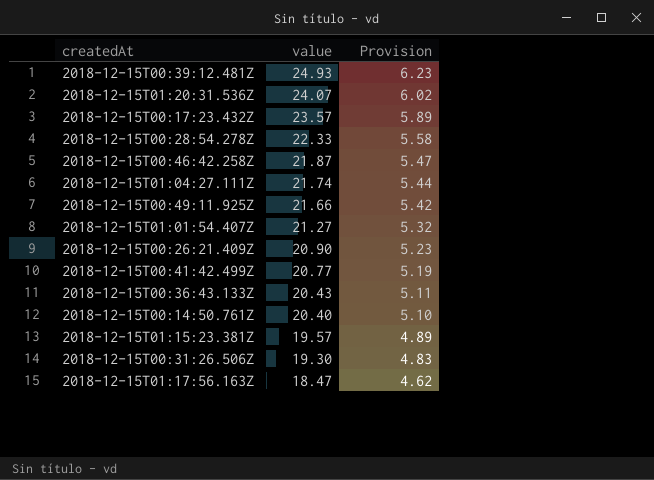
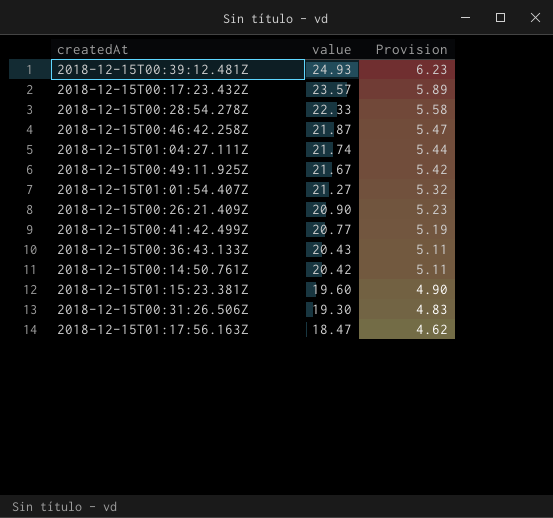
row 2018-12-15T01:20:31.536Z: 24.07 | 6.02 -> none
2018-12-15T00:49:11.925Z | value: 21.66 -> 21.67
2018-12-15T00:14:50.761Z | value: 20.40 -> 20.42
2018-12-15T00:14:50.761Z | Provision: 5.10 -> 5.11
2018-12-15T01:15:23.381Z | value: 19.57 -> 19.60
2018-12-15T01:15:23.381Z | Provision: 4.89 -> 4.90

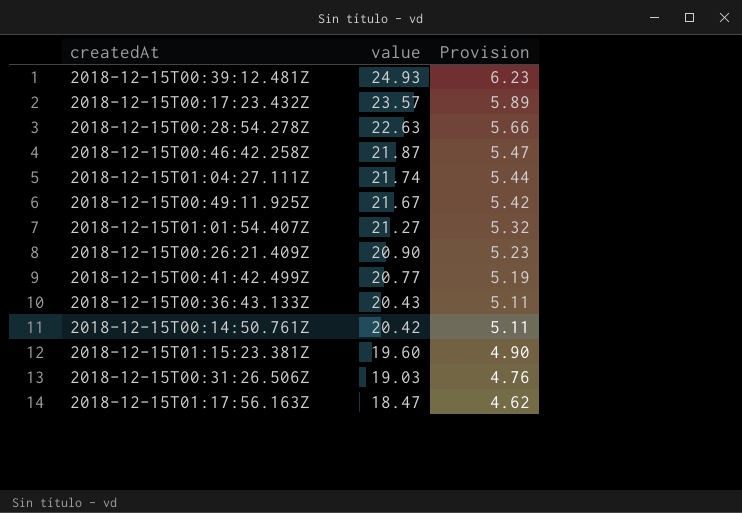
2018-12-15T00:28:54.278Z | value: 22.33 -> 22.63
2018-12-15T00:28:54.278Z | Provision: 5.58 -> 5.66
2018-12-15T00:31:26.506Z | value: 19.30 -> 19.03
2018-12-15T00:31:26.506Z | Provision: 4.83 -> 4.76

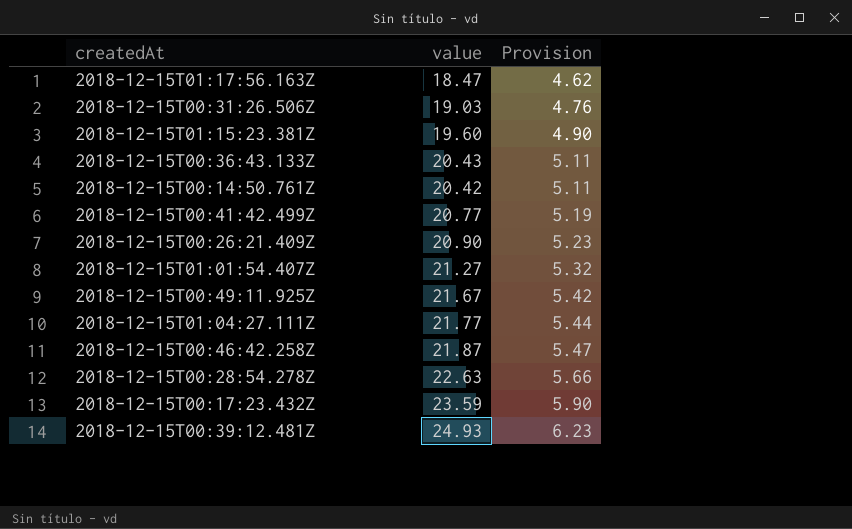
row order: value descending -> Provision ascending
2018-12-15T01:04:27.111Z | value: 21.74 -> 21.77
2018-12-15T00:17:23.432Z | value: 23.57 -> 23.59
2018-12-15T00:17:23.432Z | Provision: 5.89 -> 5.90

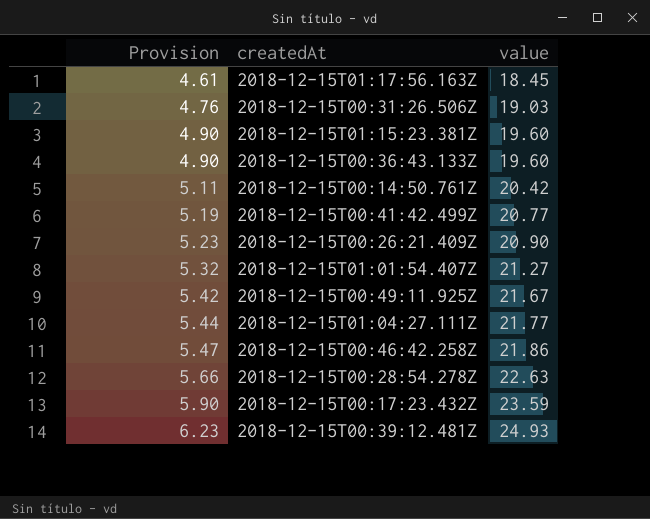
column Provision | position: 3 -> 1
2018-12-15T01:17:56.163Z | Provision: 4.62 -> 4.61
2018-12-15T01:17:56.163Z | value: 18.47 -> 18.45
2018-12-15T00:36:43.133Z | Provision: 5.11 -> 4.90
2018-12-15T00:36:43.133Z | value: 20.43 -> 19.60
2018-12-15T00:46:42.258Z | value: 21.87 -> 21.86

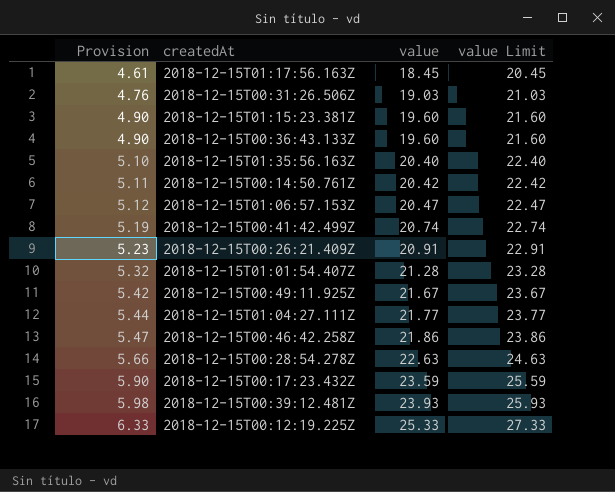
column value Limit | formula: none -> [value] + 2
row 2018-12-15T01:35:56.163Z: none -> 5.10 | 20.40 | 22.40
row 2018-12-15T01:06:57.153Z: none -> 5.12 | 20.47 | 22.47
2018-12-15T00:41:42.499Z | value: 20.77 -> 20.74
2018-12-15T00:26:21.409Z | value: 20.90 -> 20.91
2018-12-15T01:01:54.407Z | value: 21.27 -> 21.28
2018-12-15T00:39:12.481Z | Provision: 6.23 -> 5.98
2018-12-15T00:39:12.481Z | value: 24.93 -> 23.93
row 2018-12-15T00:12:19.225Z: none -> 6.33 | 25.33 | 27.33

